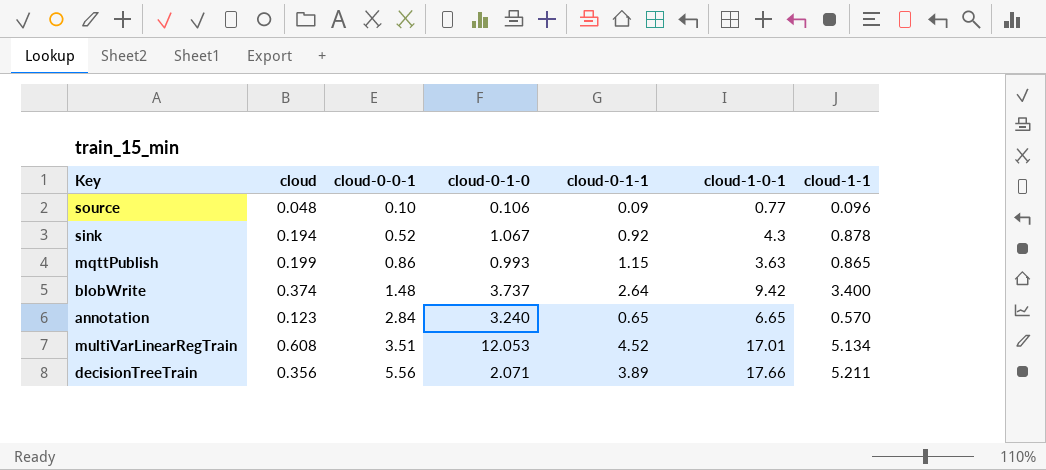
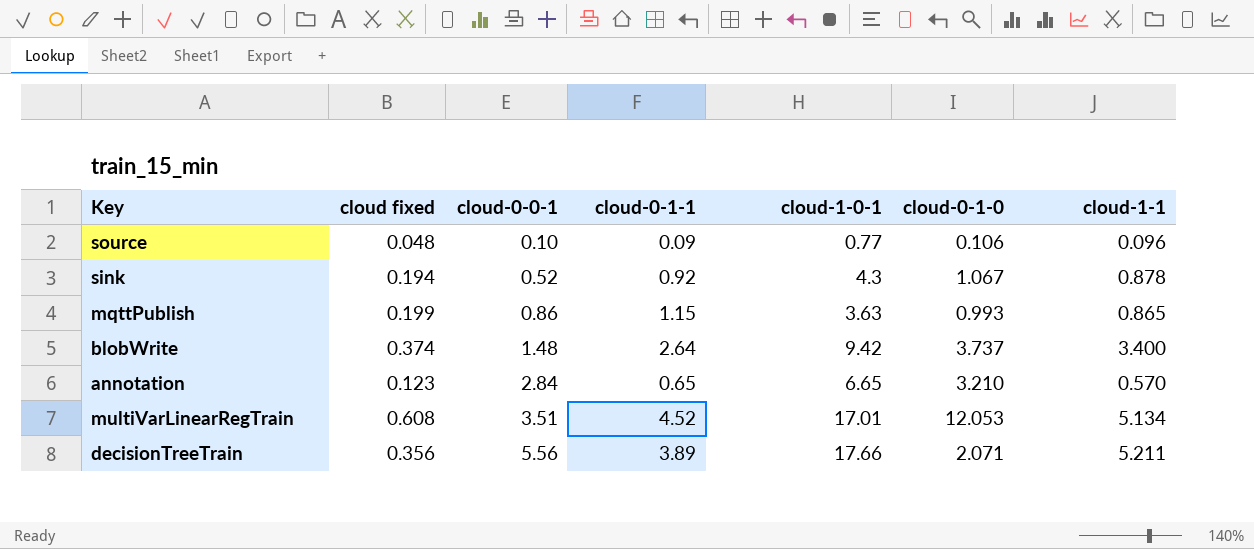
column name: cloud -> cloud fixed
column cloud-0-1-0 | position: 4 -> 6
annotation | cloud-0-1-0: 3.240 -> 3.210

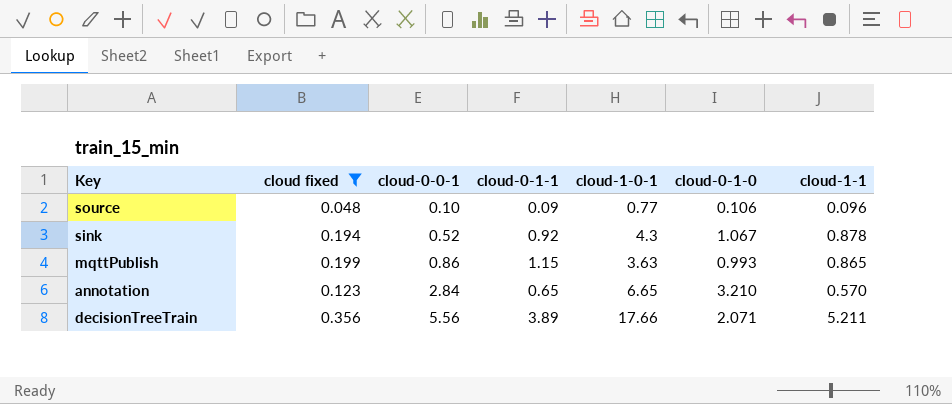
filter: none -> cloud fixed <= 0.356

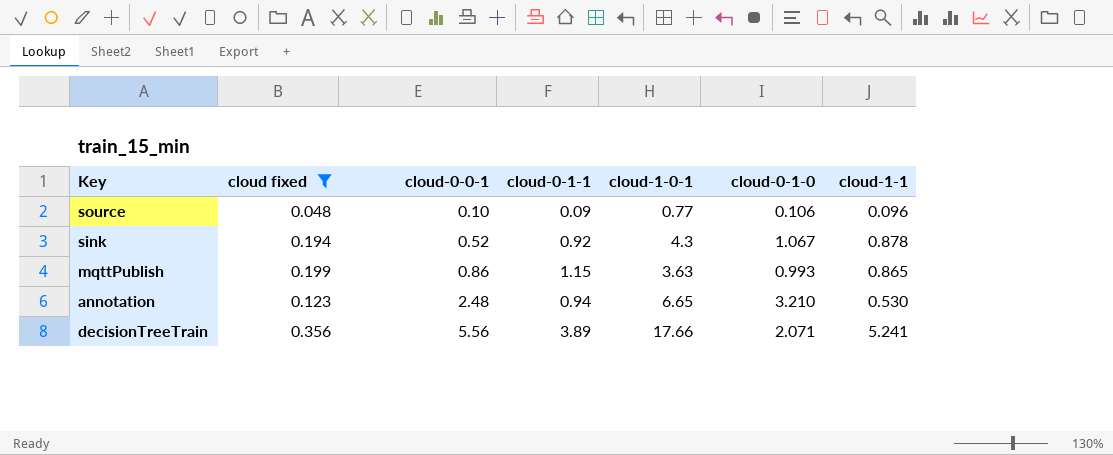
annotation | cloud-0-0-1: 2.84 -> 2.48
annotation | cloud-0-1-1: 0.65 -> 0.94
annotation | cloud-1-1: 0.570 -> 0.530
decisionTreeTrain | cloud-1-1: 5.211 -> 5.241

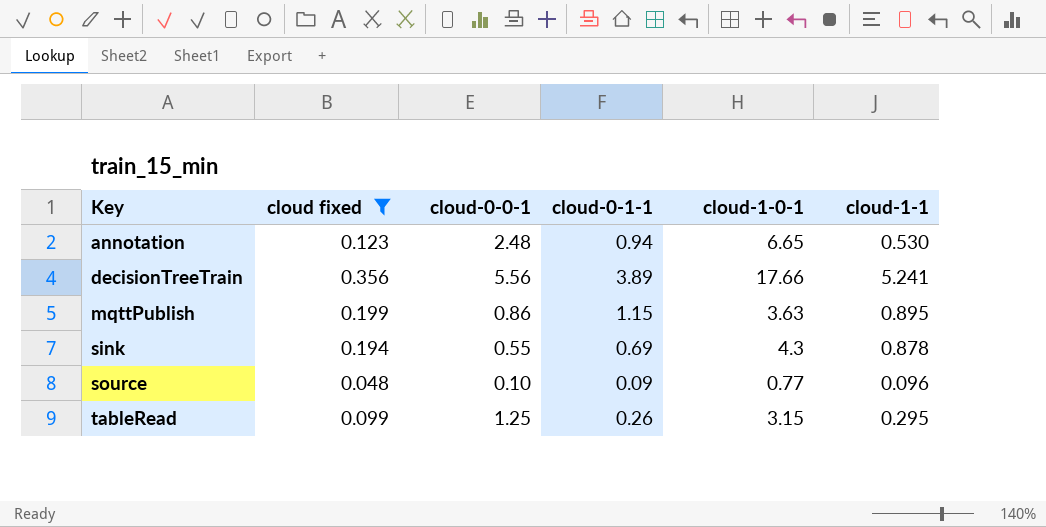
row order: cloud-0-0-1 ascending -> Key ascending
column cloud-0-1-0 | position: 6 -> none
mqttPublish | cloud-1-1: 0.865 -> 0.895
sink | cloud-0-0-1: 0.52 -> 0.55
sink | cloud-0-1-1: 0.92 -> 0.69
row tableRead: none -> 0.099 | 1.25 | 0.26 | 3.15 | 0.295

